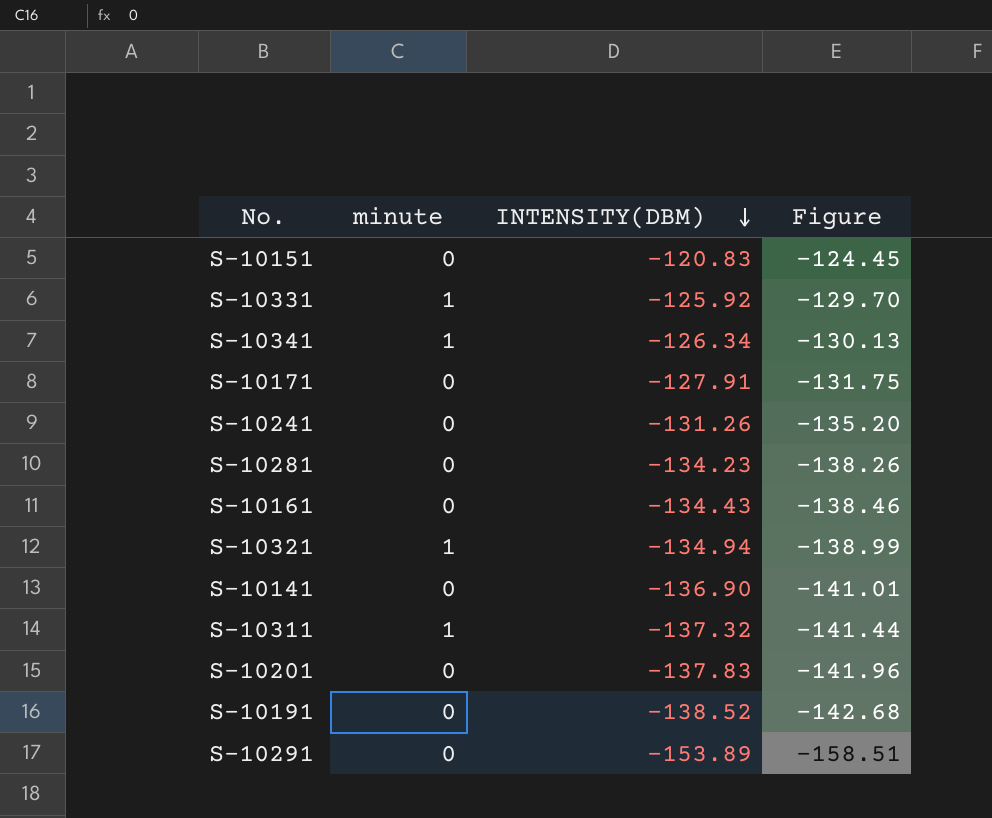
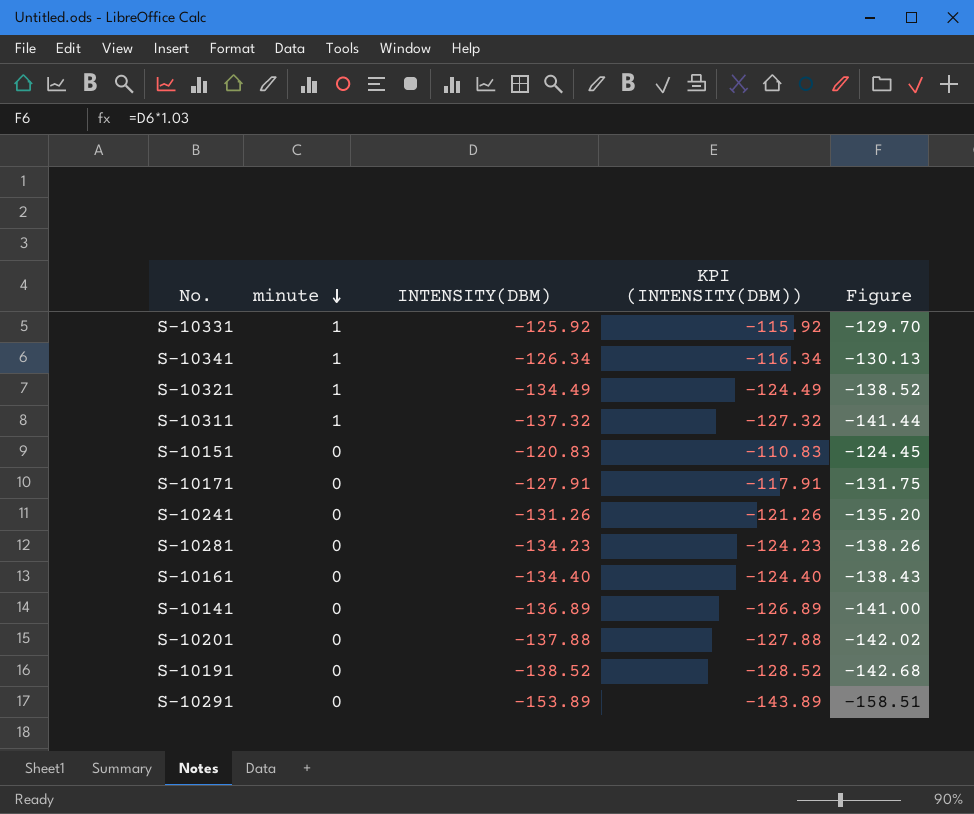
row order: INTENSITY(DBM) descending -> minute descending
column KPI (INTENSITY(DBM)) | formula: none -> [INTENSITY(DBM)] + 10
S-10321 | INTENSITY(DBM): -134.94 -> -134.49
S-10321 | Figure: -138.99 -> -138.52
S-10161 | INTENSITY(DBM): -134.43 -> -134.40
S-10161 | Figure: -138.46 -> -138.43
S-10141 | INTENSITY(DBM): -136.90 -> -136.89
S-10141 | Figure: -141.01 -> -141.00
S-10201 | INTENSITY(DBM): -137.83 -> -137.88
S-10201 | Figure: -141.96 -> -142.02

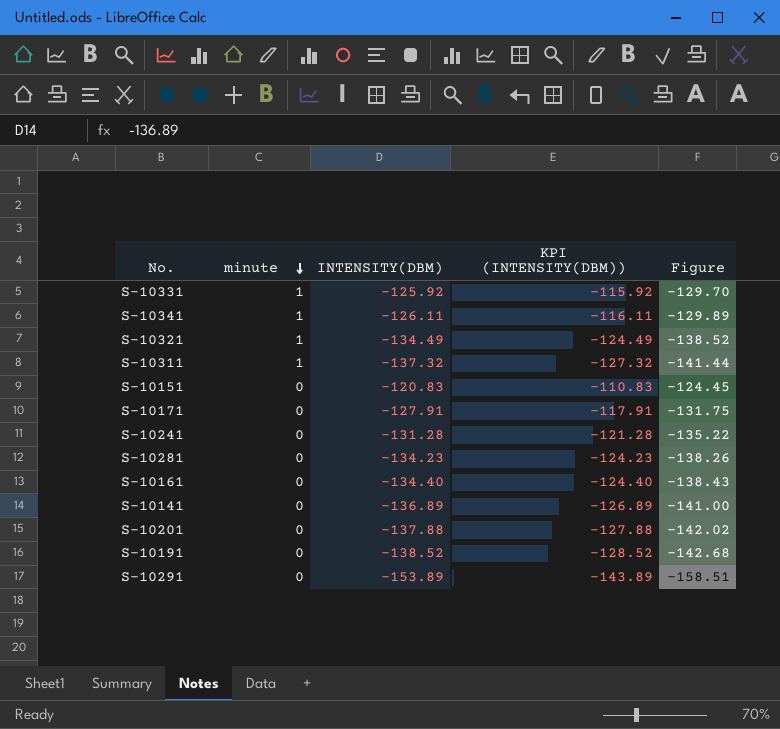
S-10341 | INTENSITY(DBM): -126.34 -> -126.11
S-10341 | KPI (INTENSITY(DBM)): -116.34 -> -116.11
S-10341 | Figure: -130.13 -> -129.89
S-10241 | INTENSITY(DBM): -131.26 -> -131.28
S-10241 | KPI (INTENSITY(DBM)): -121.26 -> -121.28
S-10241 | Figure: -135.20 -> -135.22

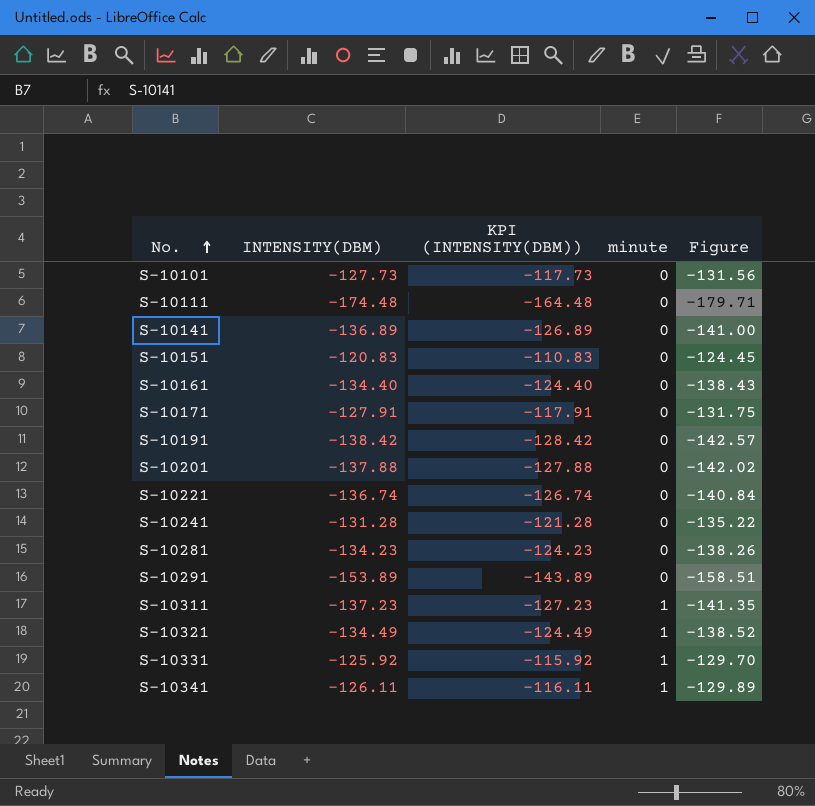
row order: minute descending -> No. ascending
column minute | position: 2 -> 4
row S-10101: none -> -127.73 | -117.73 | 0 | -131.56
row S-10111: none -> -174.48 | -164.48 | 0 | -179.71
S-10191 | INTENSITY(DBM): -138.52 -> -138.42
S-10191 | KPI (INTENSITY(DBM)): -128.52 -> -128.42
S-10191 | Figure: -142.68 -> -142.57
row S-10221: none -> -136.74 | -126.74 | 0 | -140.84
S-10311 | INTENSITY(DBM): -137.32 -> -137.23
S-10311 | KPI (INTENSITY(DBM)): -127.32 -> -127.23
S-10311 | Figure: -141.44 -> -141.35

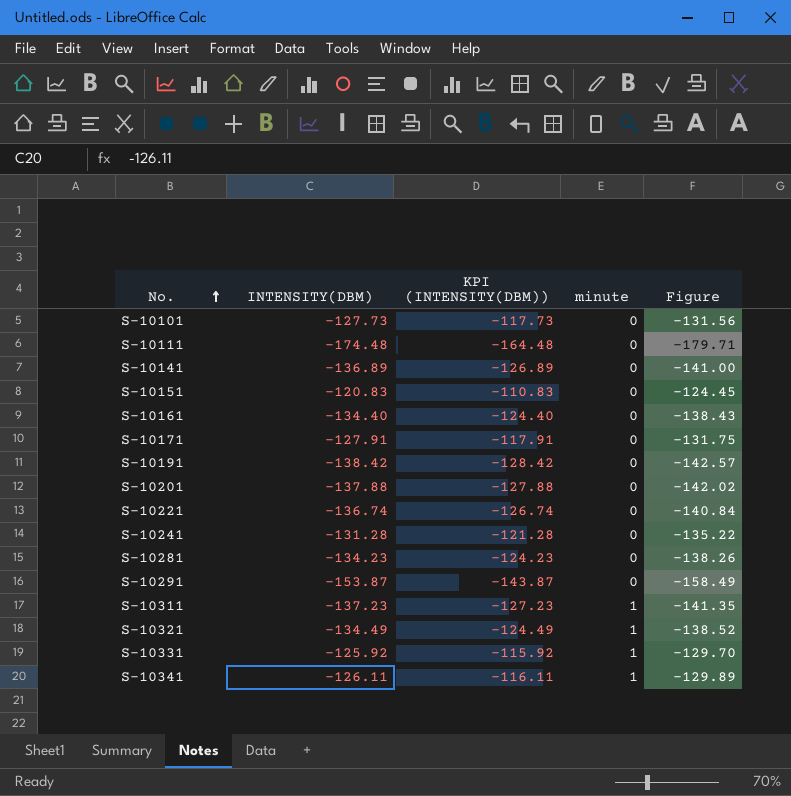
S-10291 | INTENSITY(DBM): -153.89 -> -153.87
S-10291 | KPI (INTENSITY(DBM)): -143.89 -> -143.87
S-10291 | Figure: -158.51 -> -158.49

